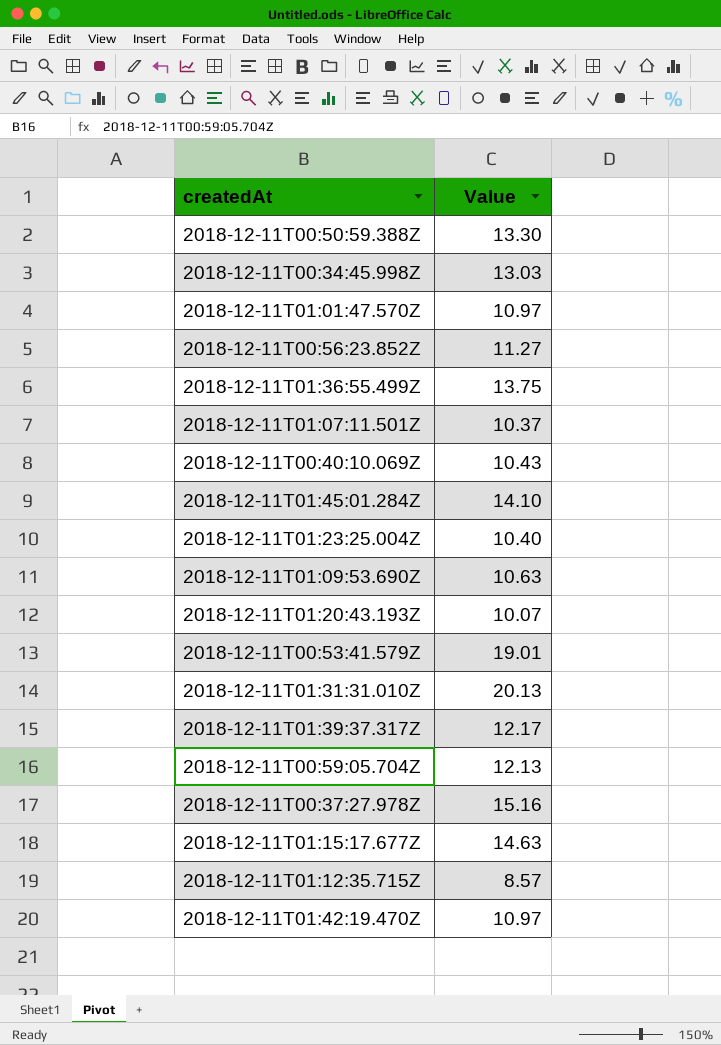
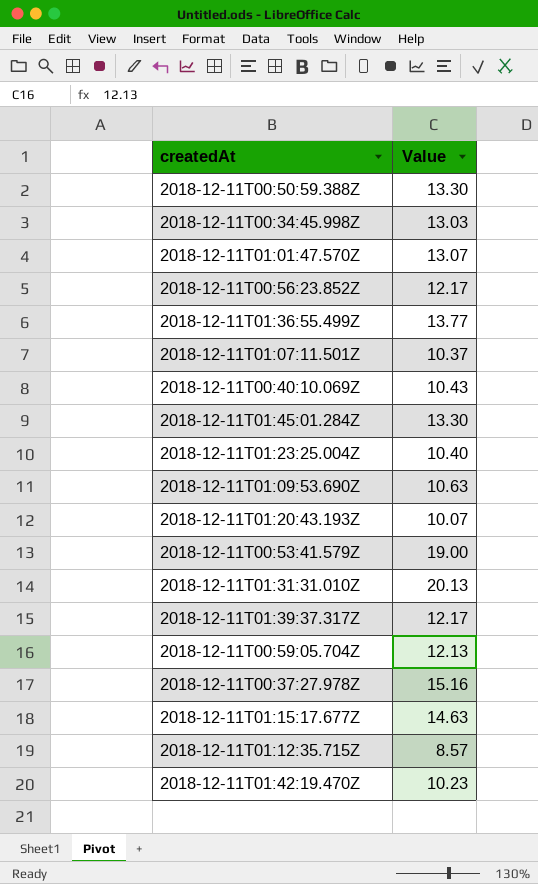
2018-12-11T01:01:47.570Z | Value: 10.97 -> 13.07
2018-12-11T00:56:23.852Z | Value: 11.27 -> 12.17
2018-12-11T01:36:55.499Z | Value: 13.75 -> 13.77
2018-12-11T01:45:01.284Z | Value: 14.10 -> 13.30
2018-12-11T00:53:41.579Z | Value: 19.01 -> 19.00
2018-12-11T01:42:19.470Z | Value: 10.97 -> 10.23

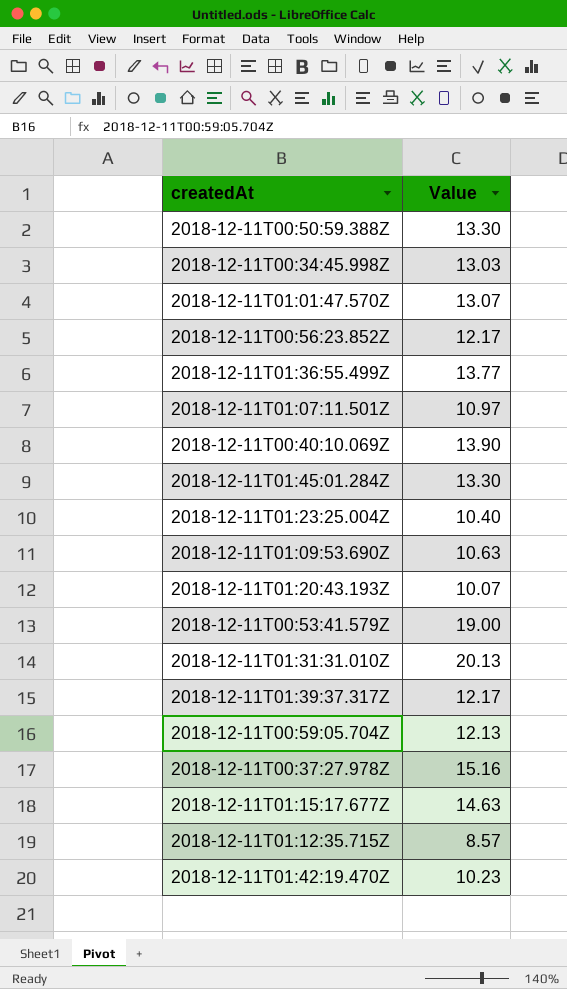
2018-12-11T01:07:11.501Z | Value: 10.37 -> 10.97
2018-12-11T00:40:10.069Z | Value: 10.43 -> 13.90

